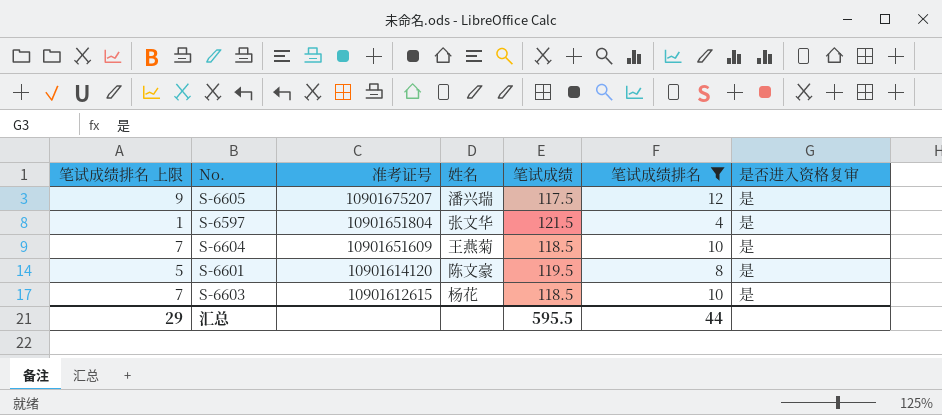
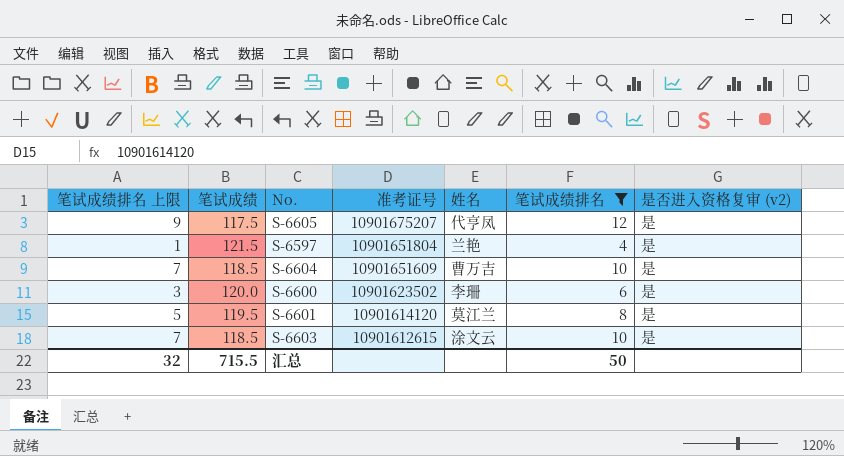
column 笔试成绩 | position: 5 -> 2
column name: 是否进入资格复审 -> 是否进入资格复审 (v2)
S-6605 | 姓名: 潘兴瑞 -> 代亨凤
S-6597 | 姓名: 张文华 -> 兰艳
S-6604 | 姓名: 王燕菊 -> 曹万吉
row S-6600: none -> 3 | 120.0 | 10901623502 | 李珊 | 6 | 是
S-6601 | 姓名: 陈文豪 -> 莫江兰
S-6603 | 姓名: 杨花 -> 涂文云
汇总 | 笔试成绩排名 上限: 29 -> 32
汇总 | 笔试成绩: 595.5 -> 715.5
汇总 | 笔试成绩排名: 44 -> 50

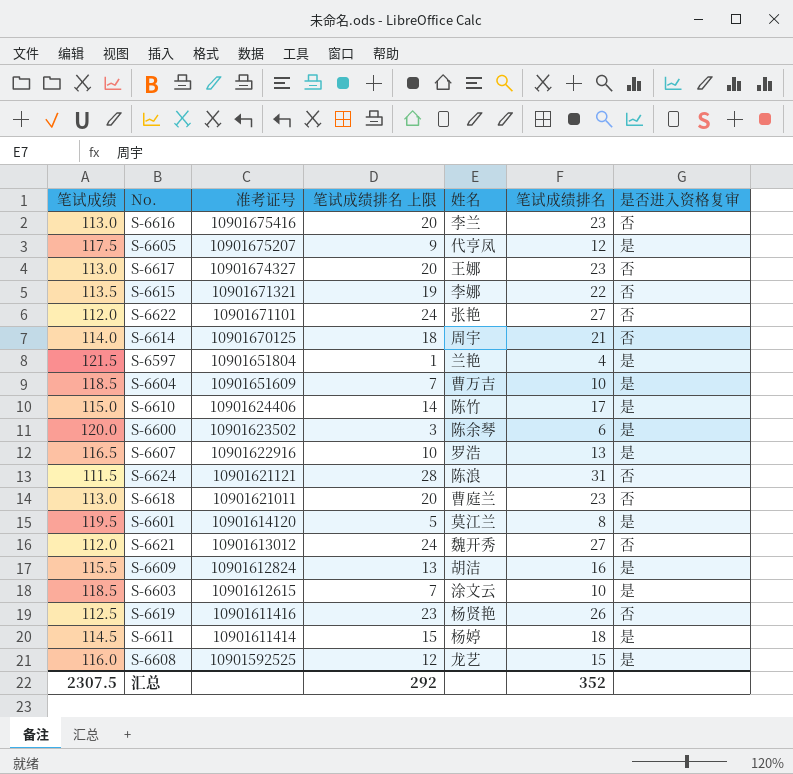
filter: 笔试成绩排名 <= 12 -> none
column 笔试成绩排名 上限 | position: 1 -> 4
column name: 是否进入资格复审 (v2) -> 是否进入资格复审
S-6600 | 姓名: 李珊 -> 陈余琴
汇总 | 笔试成绩: 715.5 -> 2307.5
汇总 | 笔试成绩排名 上限: 32 -> 292
汇总 | 笔试成绩排名: 50 -> 352

